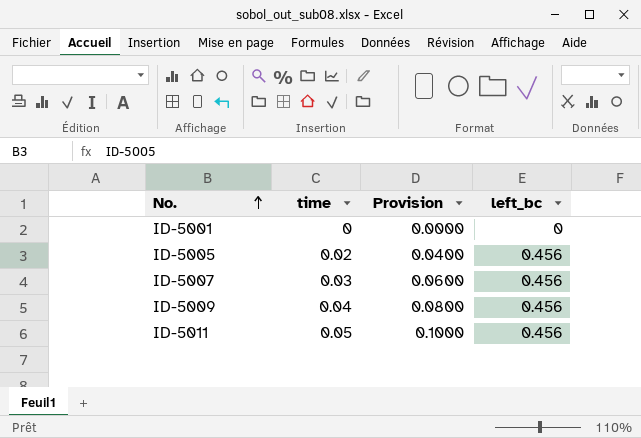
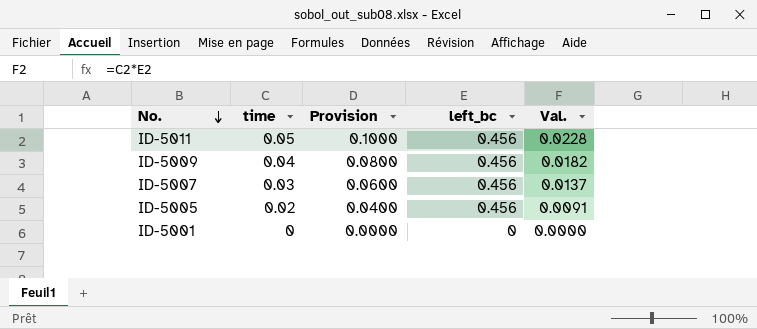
row order: No. ascending -> No. descending
column Val. | formula: none -> [time] * [left_bc]

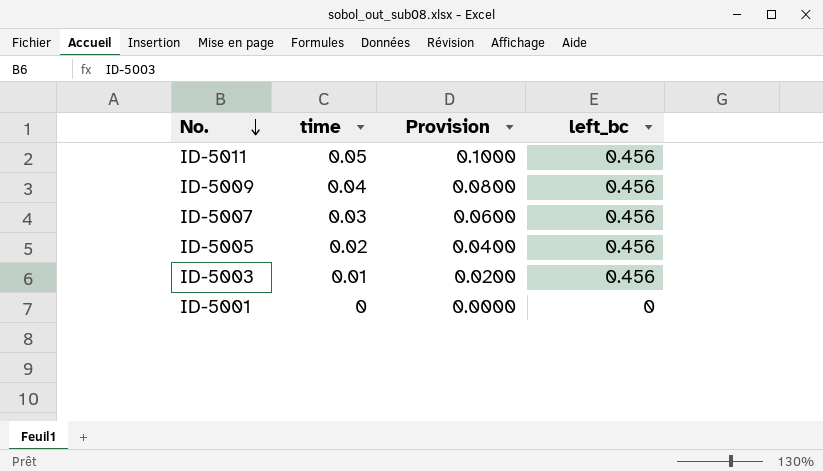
column Val. | formula: [time] * [left_bc] -> none
row ID-5003: none -> 0.01 | 0.0200 | 0.456

